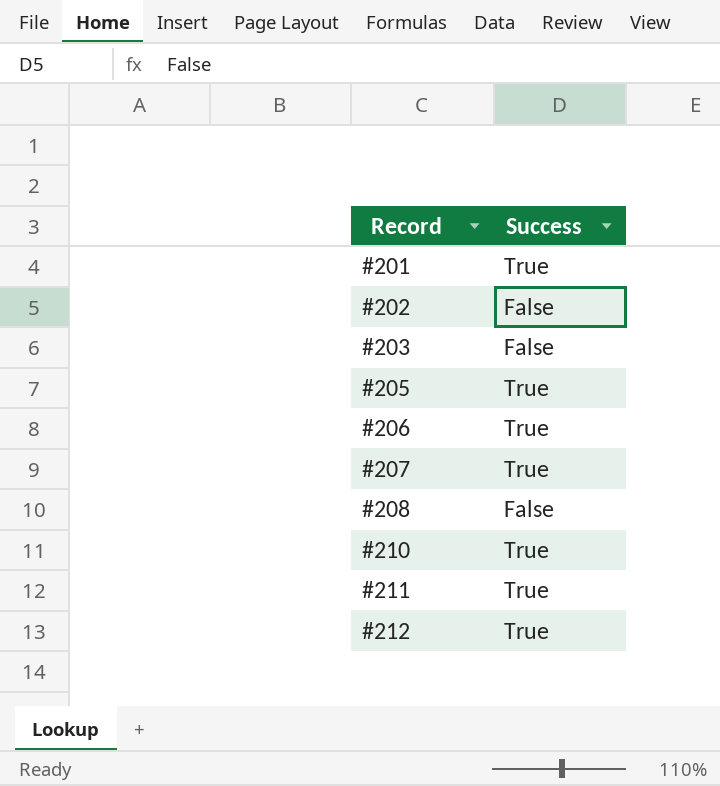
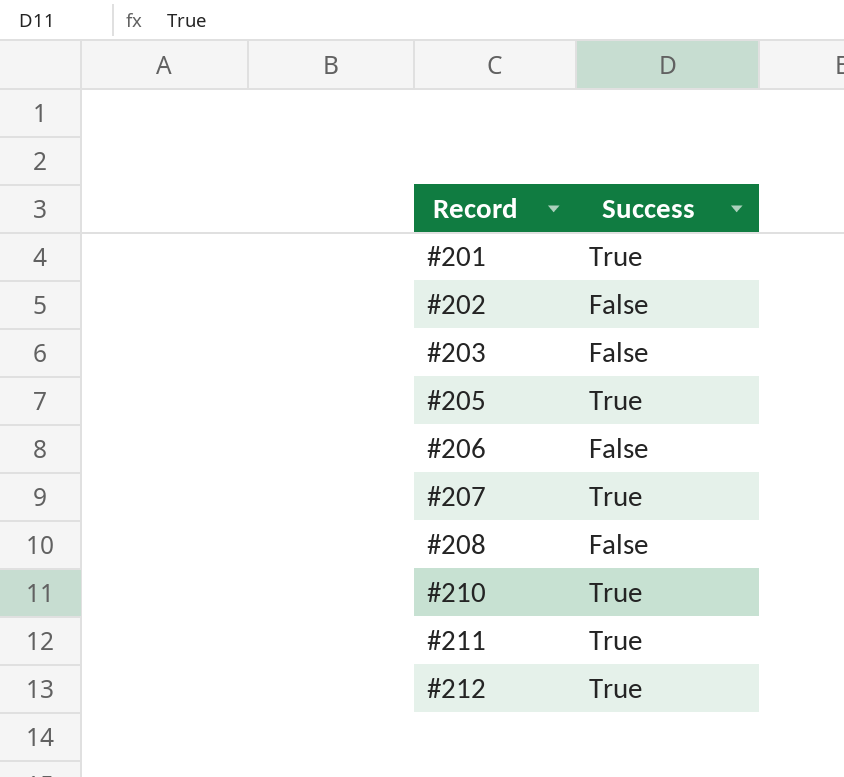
#206 | Success: True -> False

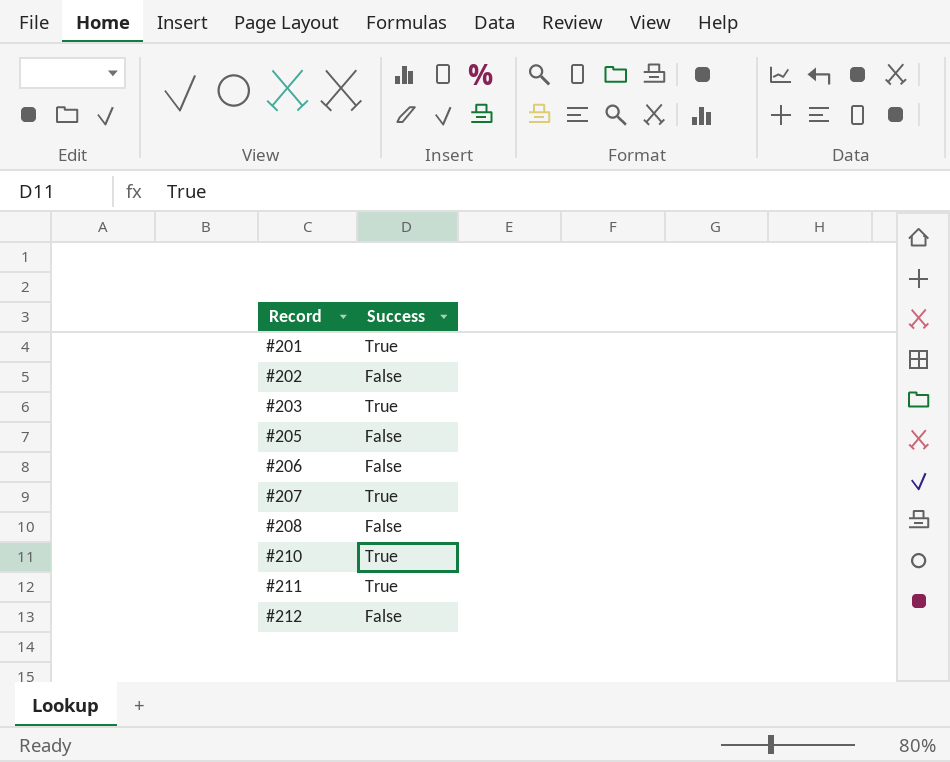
#203 | Success: False -> True
#205 | Success: True -> False
#212 | Success: True -> False

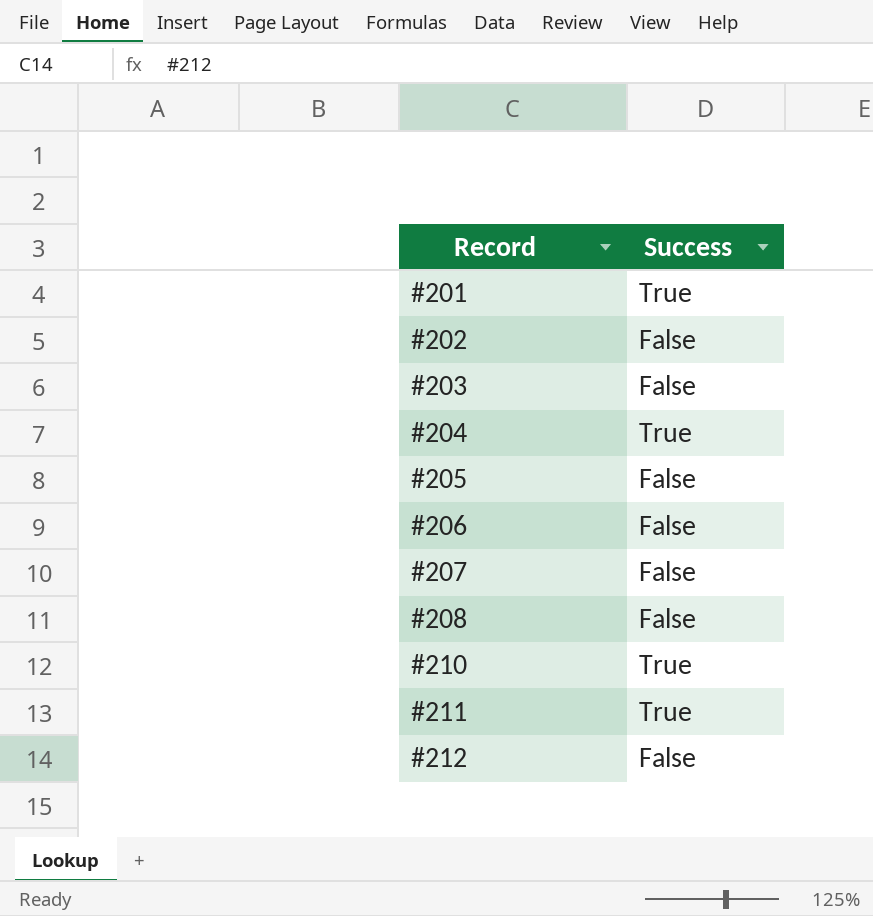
#203 | Success: True -> False
row #204: none -> True
#207 | Success: True -> False

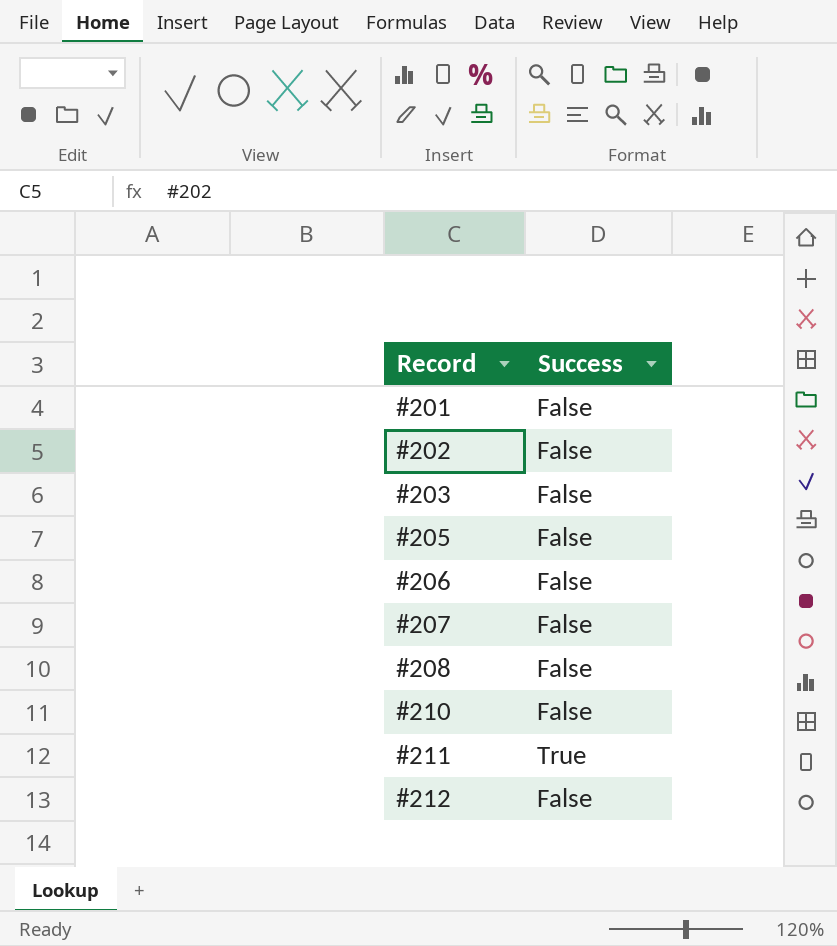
row #204: True -> none
#201 | Success: True -> False
#210 | Success: True -> False

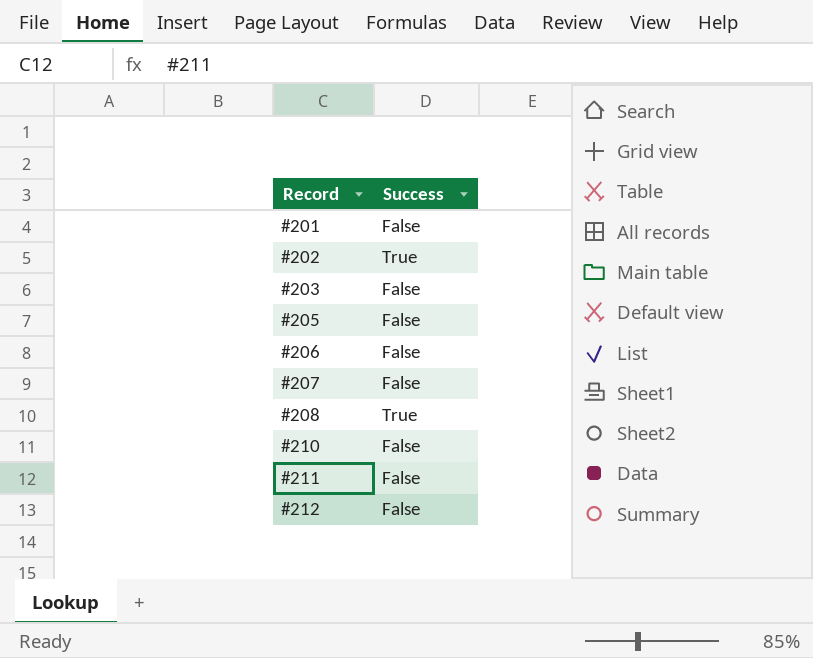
#202 | Success: False -> True
#208 | Success: False -> True
#211 | Success: True -> False

